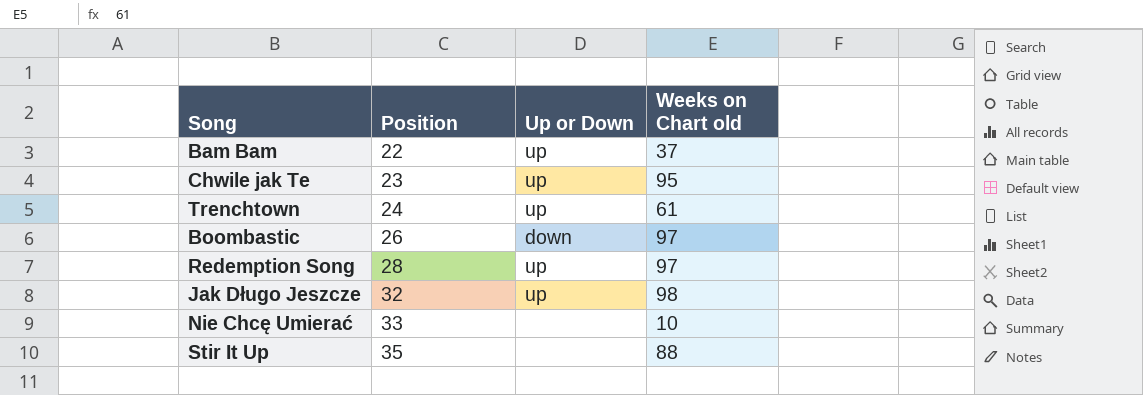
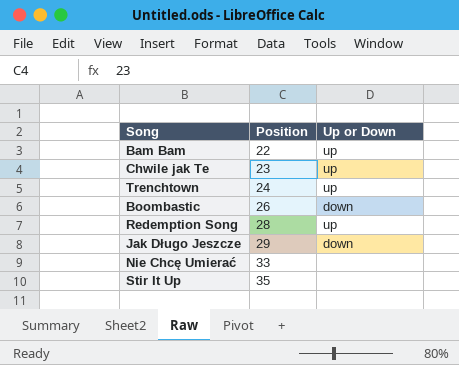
column Weeks on Chart old | position: 4 -> none
Jak Długo Jeszcze | Position: 32 -> 29
Jak Długo Jeszcze | Up or Down: up -> down

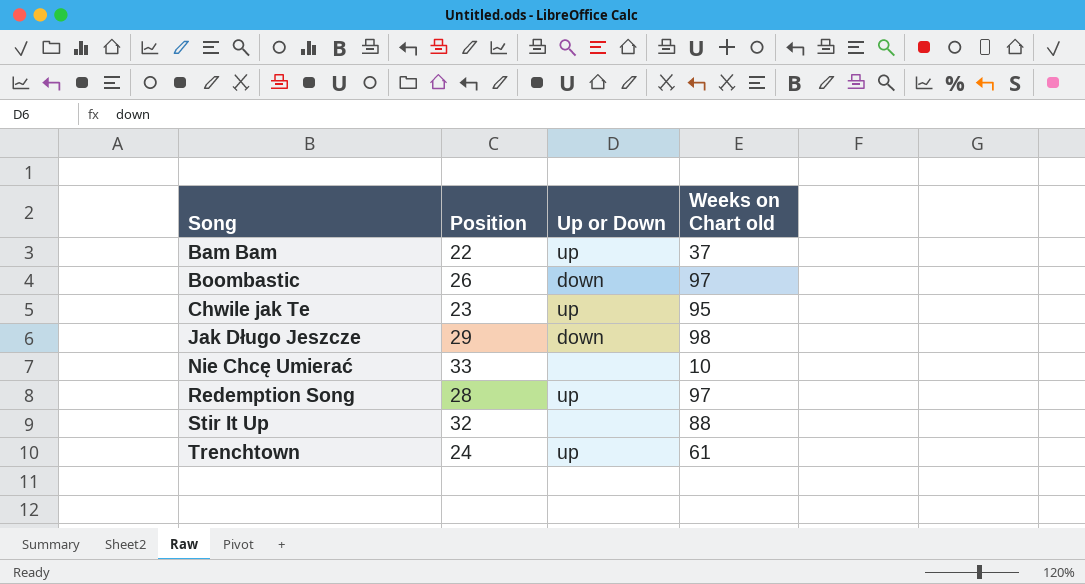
row order: Position ascending -> Song ascending
column Weeks on Chart old | position: none -> 4
Stir It Up | Position: 35 -> 32

